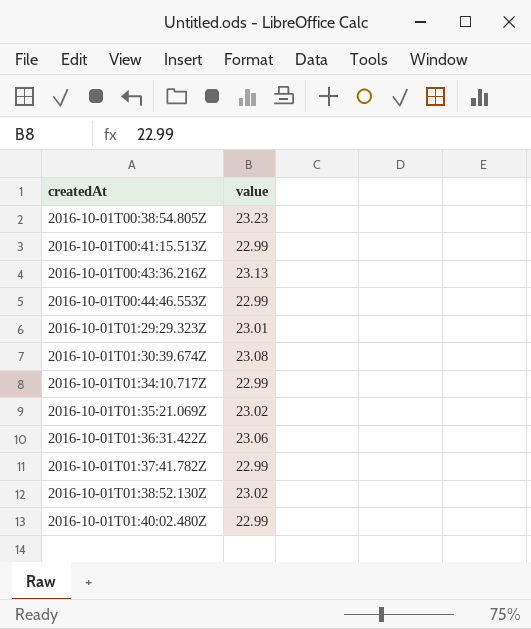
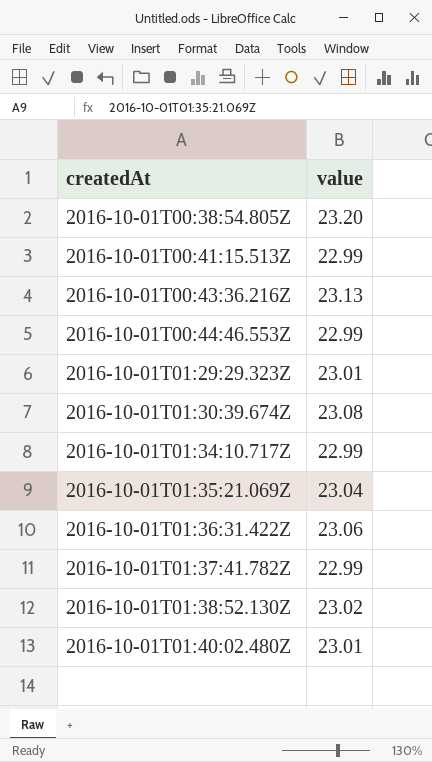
2016-10-01T00:38:54.805Z | value: 23.23 -> 23.20
2016-10-01T01:35:21.069Z | value: 23.02 -> 23.04
2016-10-01T01:40:02.480Z | value: 22.99 -> 23.01

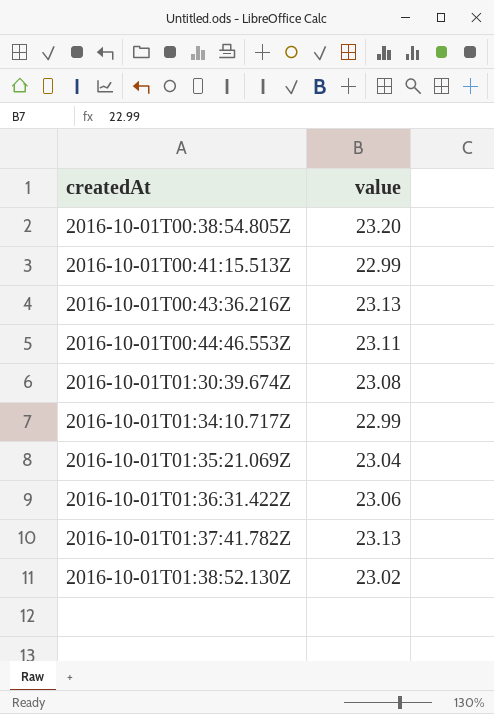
row 2016-10-01T01:29:29.323Z: 23.01 -> none
row 2016-10-01T01:40:02.480Z: 23.01 -> none
2016-10-01T00:44:46.553Z | value: 22.99 -> 23.11
2016-10-01T01:37:41.782Z | value: 22.99 -> 23.13

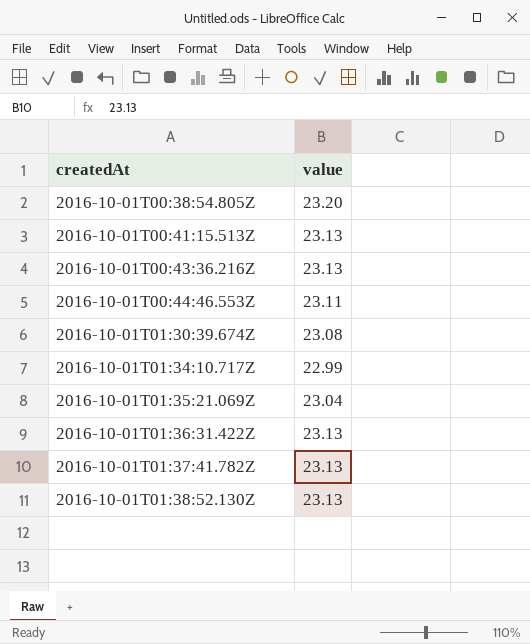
2016-10-01T00:41:15.513Z | value: 22.99 -> 23.13
2016-10-01T01:36:31.422Z | value: 23.06 -> 23.13
2016-10-01T01:38:52.130Z | value: 23.02 -> 23.13

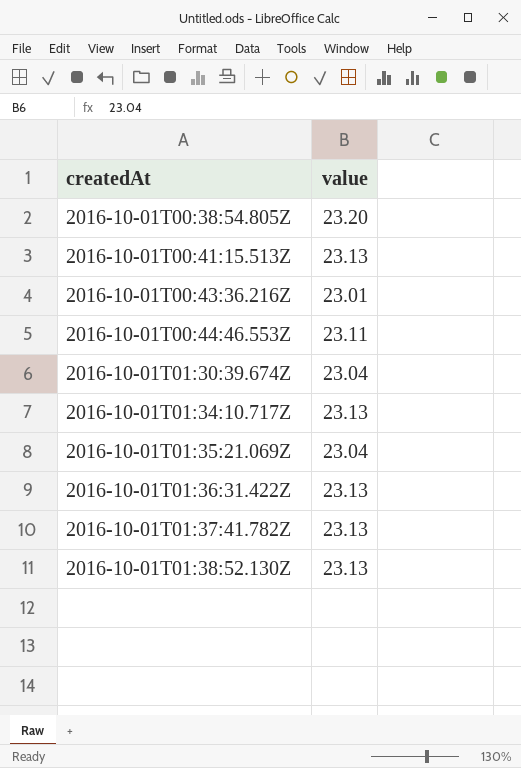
2016-10-01T00:43:36.216Z | value: 23.13 -> 23.01
2016-10-01T01:30:39.674Z | value: 23.08 -> 23.04
2016-10-01T01:34:10.717Z | value: 22.99 -> 23.13

